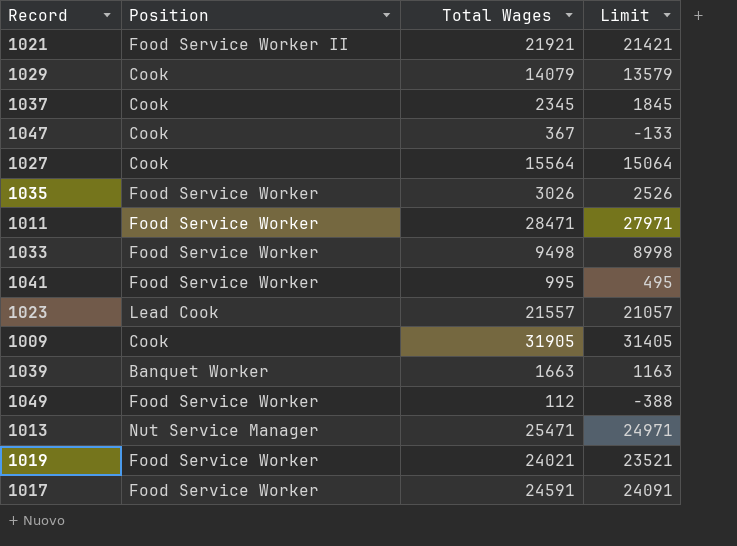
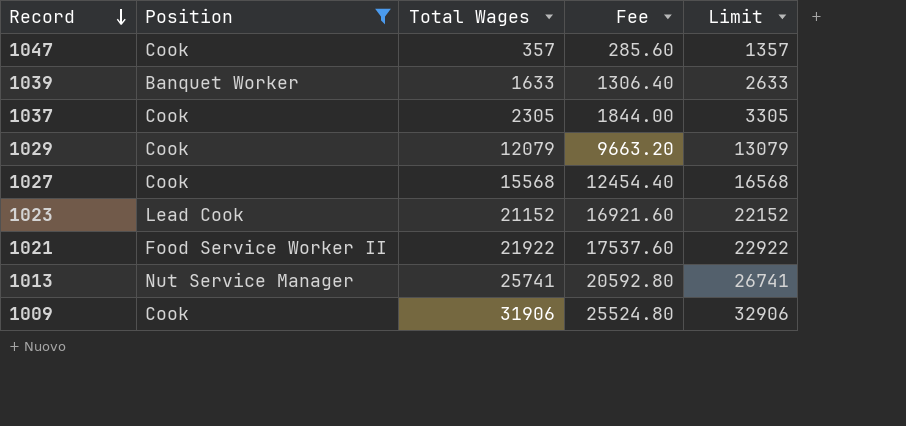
filter: none -> Position != Food Service Worker
row order: none -> Record descending
column Fee | formula: none -> [Total Wages] * 0.8
column Limit | formula: [Total Wages] - 500 -> [Total Wages] + 1000
1047 | Total Wages: 367 -> 357
1039 | Total Wages: 1663 -> 1633
1037 | Total Wages: 2345 -> 2305
1029 | Total Wages: 14079 -> 12079
1027 | Total Wages: 15564 -> 15568
1023 | Total Wages: 21557 -> 21152
1021 | Total Wages: 21921 -> 21922
1013 | Total Wages: 25471 -> 25741
1009 | Total Wages: 31905 -> 31906

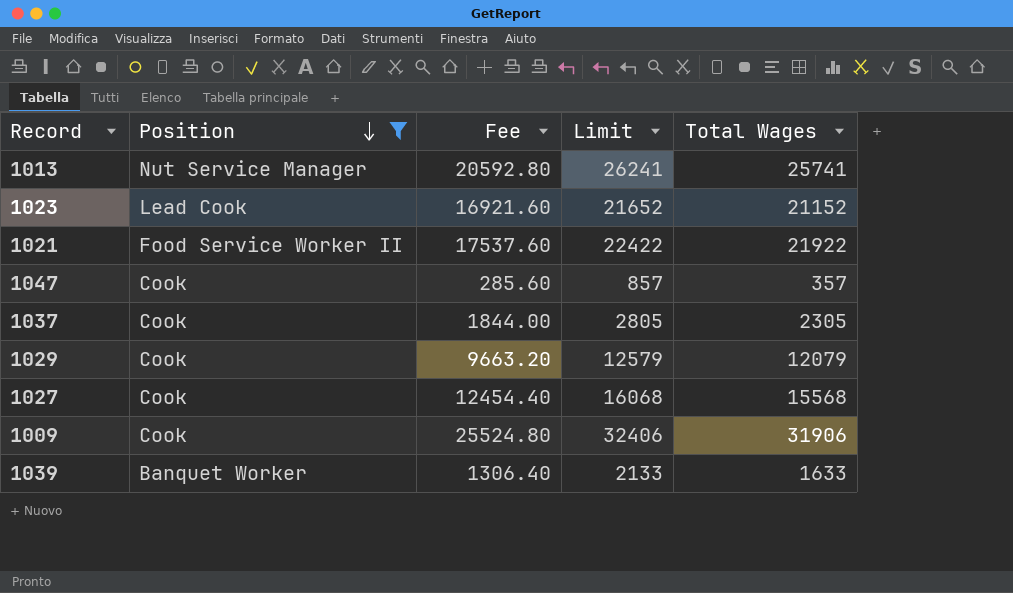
row order: Record descending -> Position descending
column Limit | formula: [Total Wages] + 1000 -> [Total Wages] + 500
column Total Wages | position: 3 -> 5

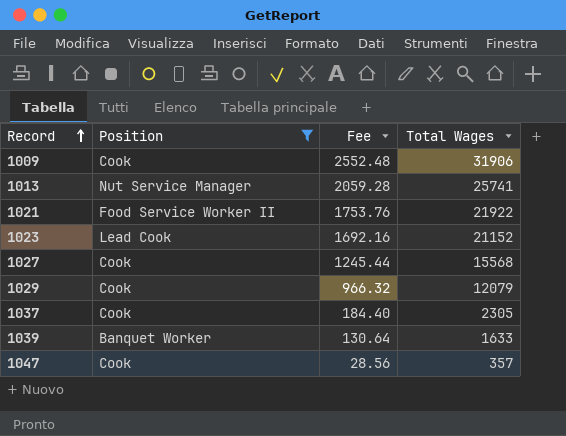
row order: Position descending -> Record ascending
column Limit | formula: [Total Wages] + 500 -> none
column Fee | formula: [Total Wages] * 0.8 -> [Total Wages] * 0.08

